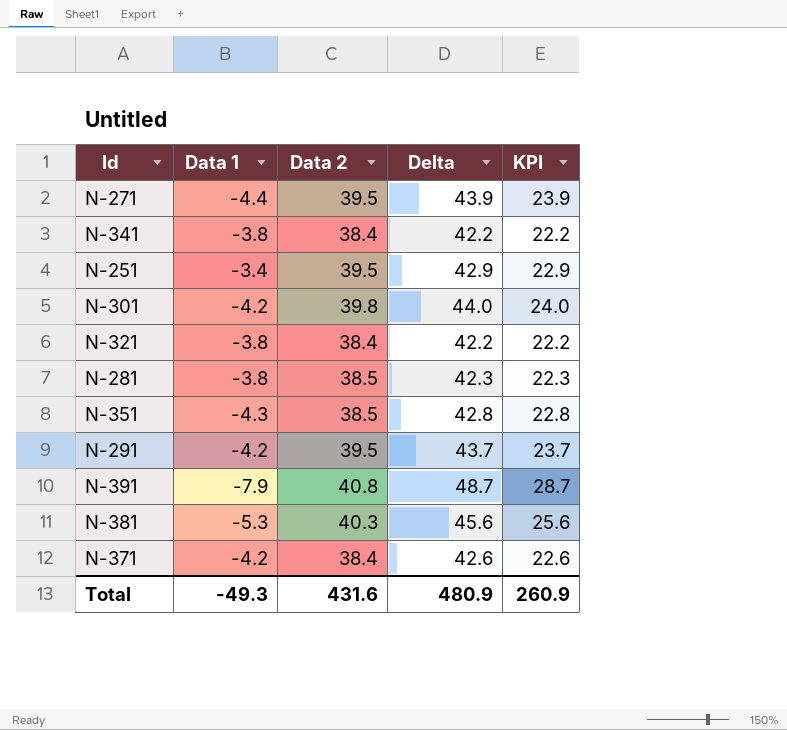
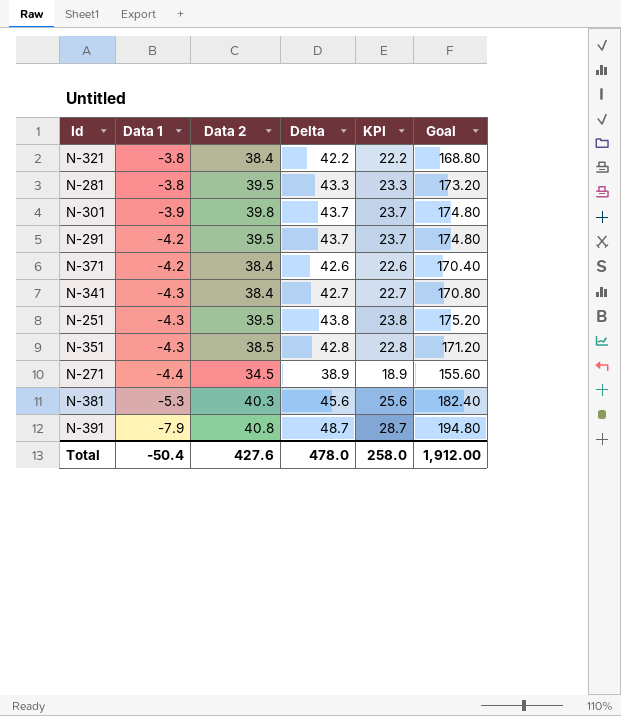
row order: none -> Data 1 descending
column Goal | formula: none -> [Delta] * 4
N-281 | Data 2: 38.5 -> 39.5
N-281 | Delta: 42.3 -> 43.3
N-281 | KPI: 22.3 -> 23.3
N-301 | Data 1: -4.2 -> -3.9
N-301 | Delta: 44.0 -> 43.7
N-301 | KPI: 24.0 -> 23.7
N-341 | Data 1: -3.8 -> -4.3
N-341 | Delta: 42.2 -> 42.7
N-341 | KPI: 22.2 -> 22.7
N-251 | Data 1: -3.4 -> -4.3
N-251 | Delta: 42.9 -> 43.8
N-251 | KPI: 22.9 -> 23.8
N-271 | Data 2: 39.5 -> 34.5
N-271 | Delta: 43.9 -> 38.9
N-271 | KPI: 23.9 -> 18.9
Total | Data 1: -49.3 -> -50.4
Total | Data 2: 431.6 -> 427.6
Total | Delta: 480.9 -> 478.0
Total | KPI: 260.9 -> 258.0

